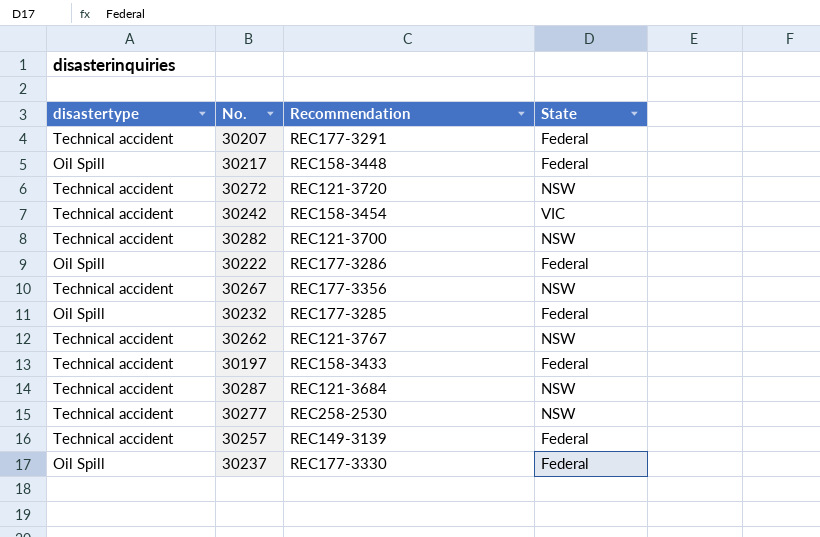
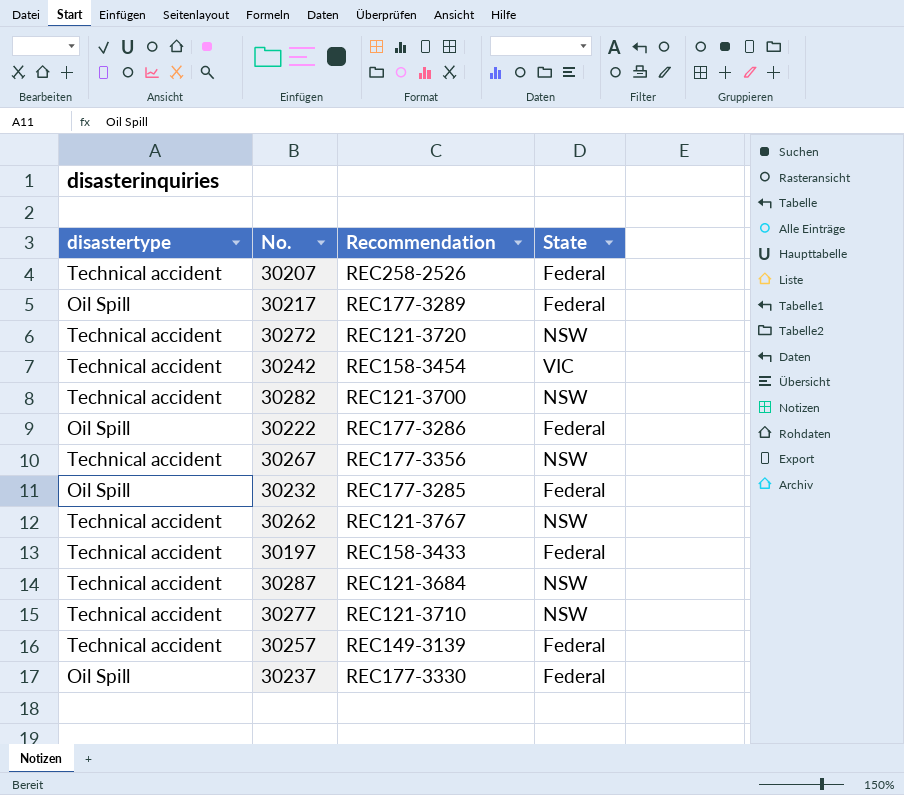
30207 | Recommendation: REC177-3291 -> REC258-2526
30217 | Recommendation: REC158-3448 -> REC177-3289
30277 | Recommendation: REC258-2530 -> REC121-3710

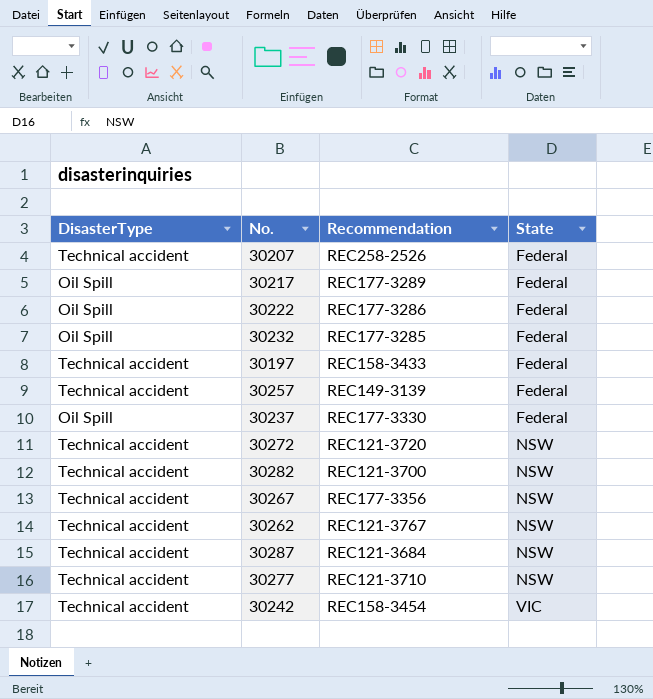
row order: none -> State ascending
column name: disastertype -> DisasterType

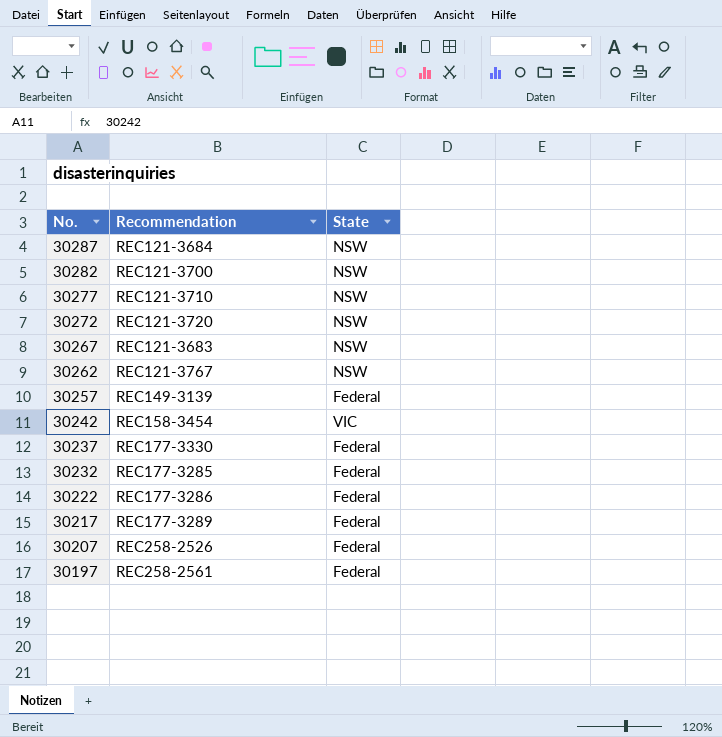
row order: State ascending -> No. descending
column DisasterType | position: 1 -> none
30267 | Recommendation: REC177-3356 -> REC121-3683
30197 | Recommendation: REC158-3433 -> REC258-2561

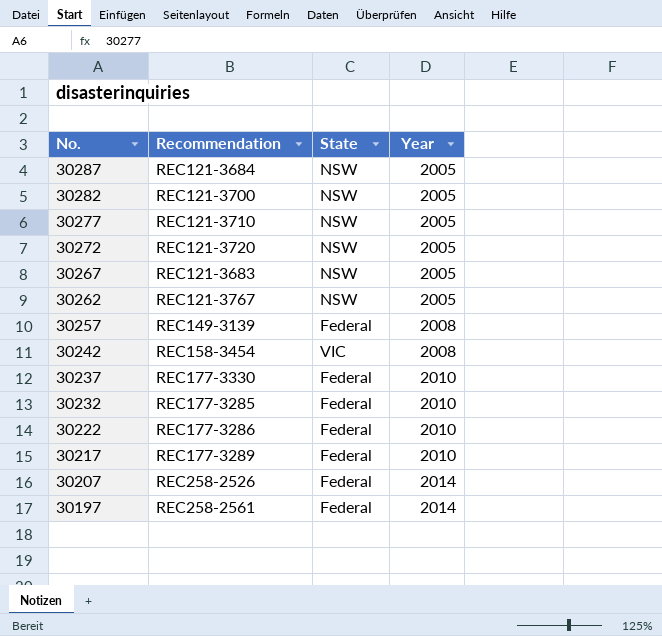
column Year | position: none -> 4

